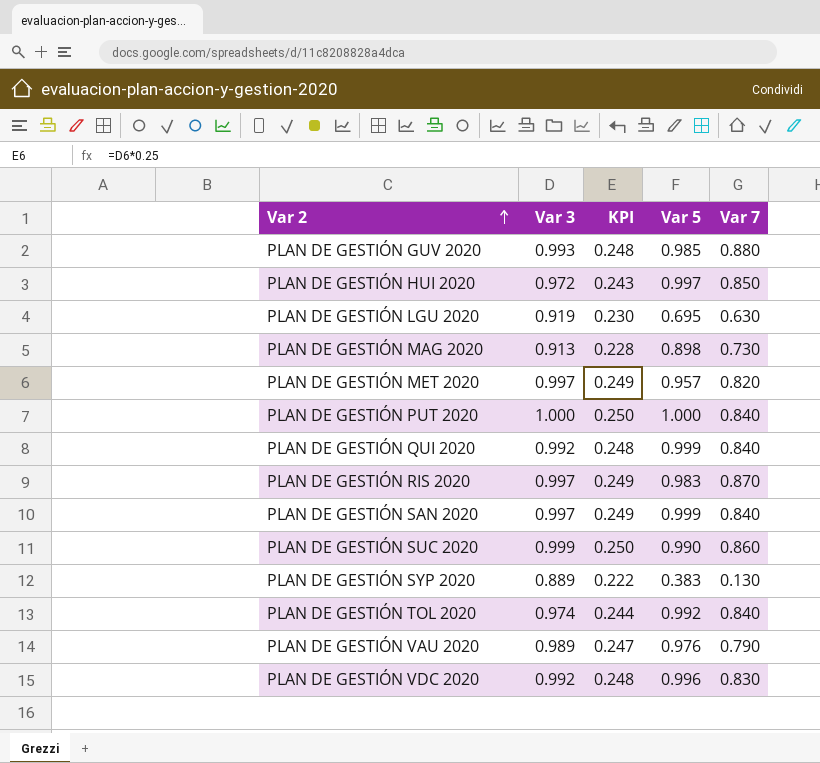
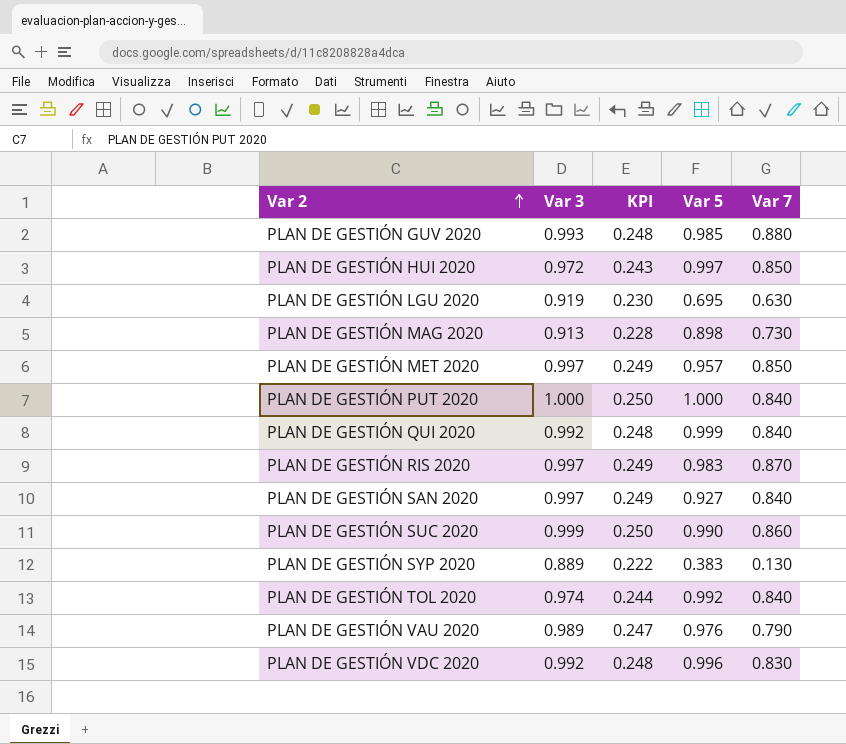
PLAN DE GESTIÓN MET 2020 | Var 7: 0.820 -> 0.850
PLAN DE GESTIÓN SAN 2020 | Var 5: 0.999 -> 0.927

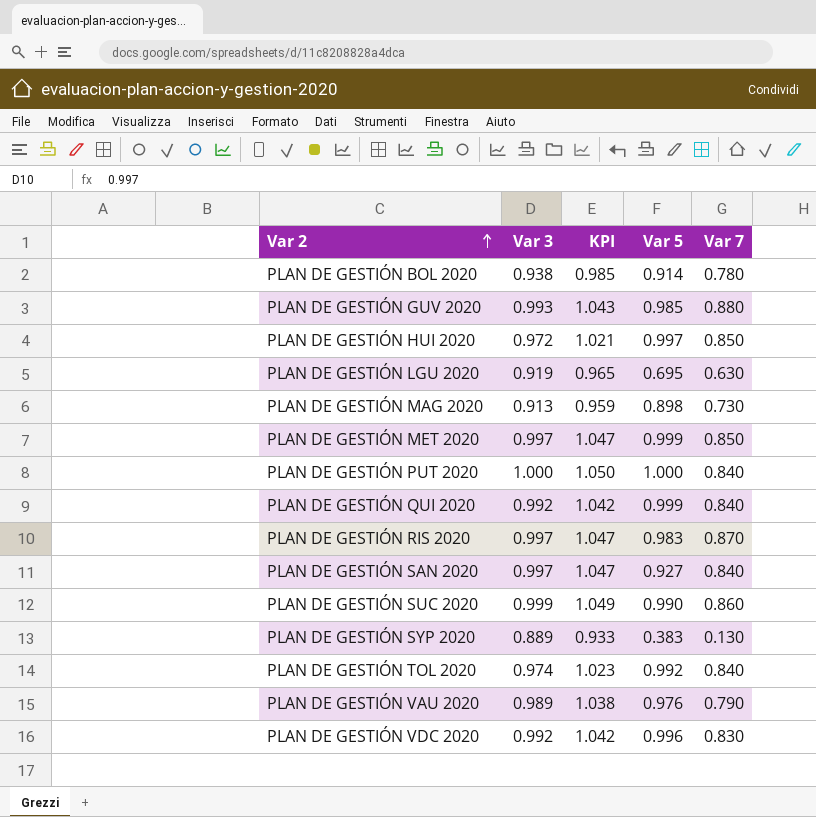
column KPI | formula: [Var 3] * 0.25 -> [Var 3] * 1.05
row PLAN DE GESTIÓN BOL 2020: none -> 0.938 | 0.985 | 0.914 | 0.780
PLAN DE GESTIÓN MET 2020 | Var 5: 0.957 -> 0.999

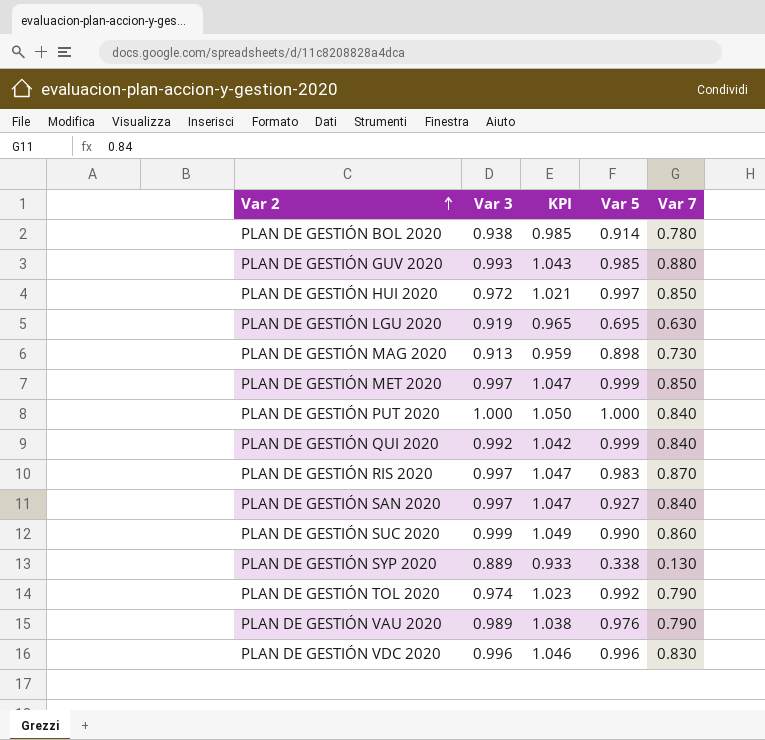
PLAN DE GESTIÓN SYP 2020 | Var 5: 0.383 -> 0.338
PLAN DE GESTIÓN TOL 2020 | Var 7: 0.840 -> 0.790
PLAN DE GESTIÓN VDC 2020 | Var 3: 0.992 -> 0.996
PLAN DE GESTIÓN VDC 2020 | KPI: 1.042 -> 1.046

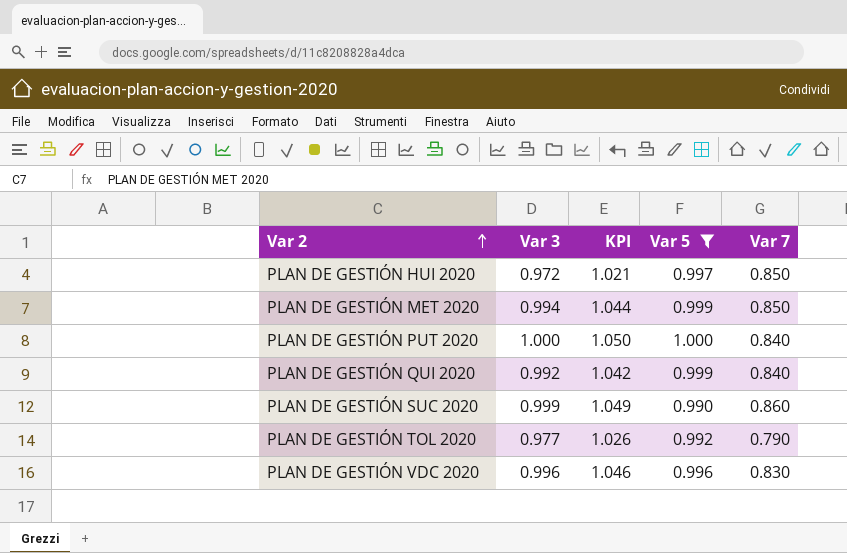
filter: none -> Var 5 >= 0.990
PLAN DE GESTIÓN MET 2020 | Var 3: 0.997 -> 0.994
PLAN DE GESTIÓN MET 2020 | KPI: 1.047 -> 1.044
PLAN DE GESTIÓN TOL 2020 | Var 3: 0.974 -> 0.977
PLAN DE GESTIÓN TOL 2020 | KPI: 1.023 -> 1.026

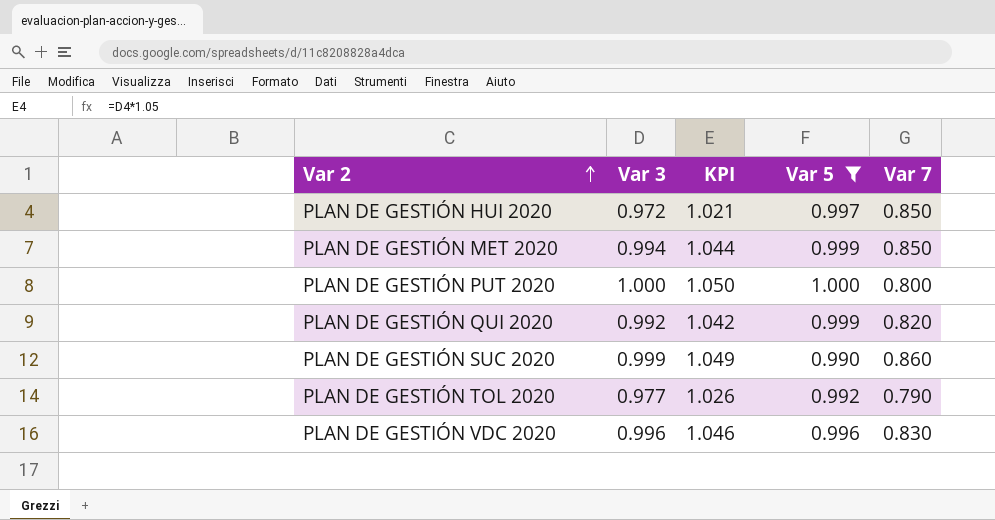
PLAN DE GESTIÓN PUT 2020 | Var 7: 0.840 -> 0.800
PLAN DE GESTIÓN QUI 2020 | Var 7: 0.840 -> 0.820

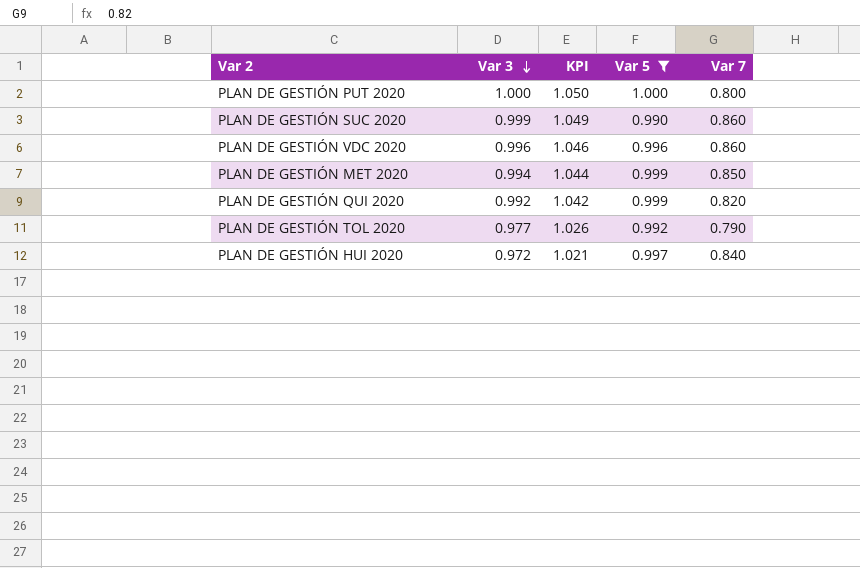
row order: Var 2 ascending -> Var 3 descending
PLAN DE GESTIÓN VDC 2020 | Var 7: 0.830 -> 0.860
PLAN DE GESTIÓN HUI 2020 | Var 7: 0.850 -> 0.840

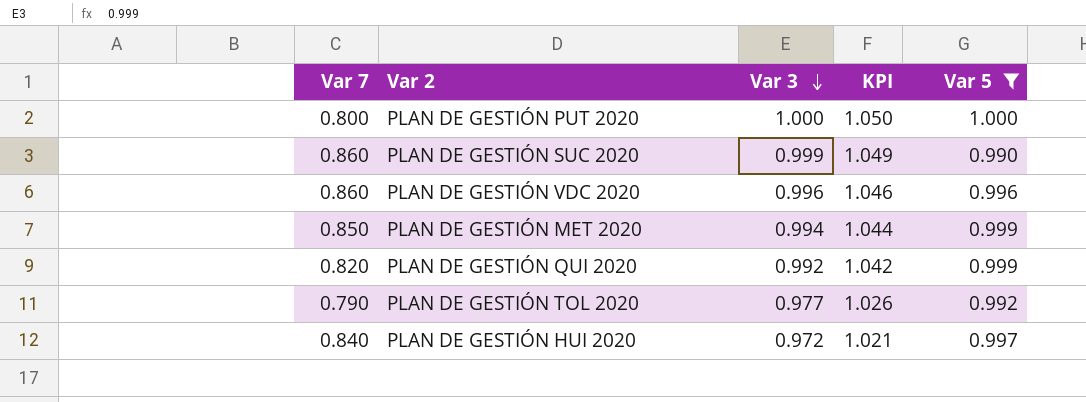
column Var 7 | position: 5 -> 1

